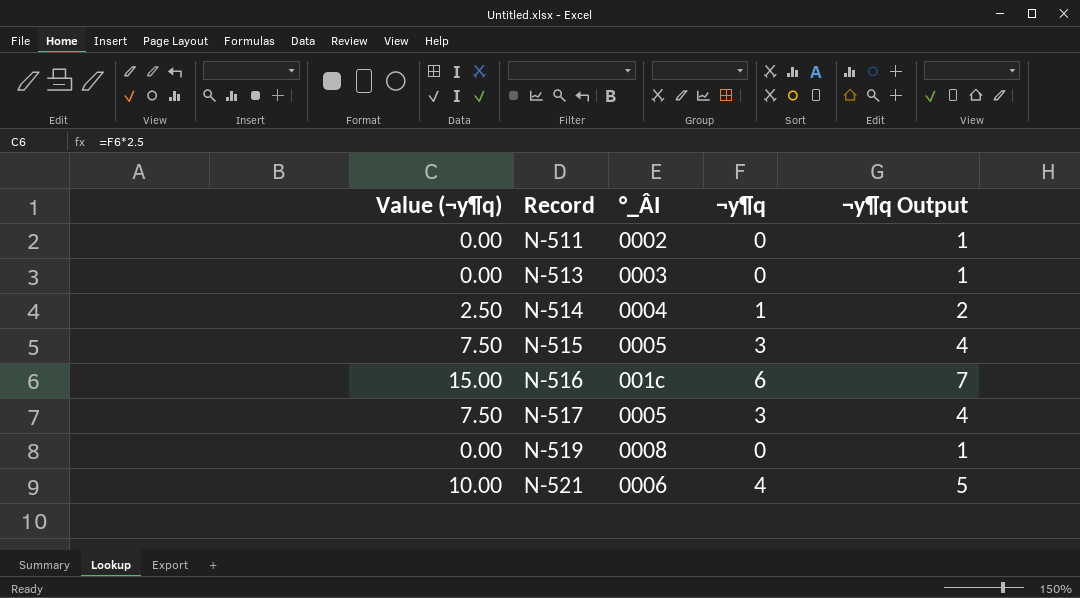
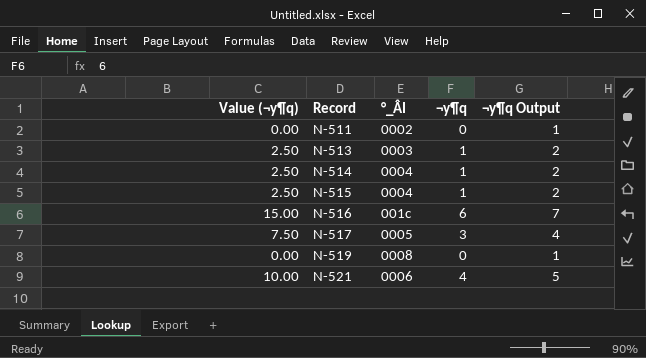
N-513 | Value (¬y¶q): 0.00 -> 2.50
N-513 | ¬y¶q: 0 -> 1
N-513 | ¬y¶q Output: 1 -> 2
N-515 | Value (¬y¶q): 7.50 -> 2.50
N-515 | °_ÂI: 0005 -> 0004
N-515 | ¬y¶q: 3 -> 1
N-515 | ¬y¶q Output: 4 -> 2

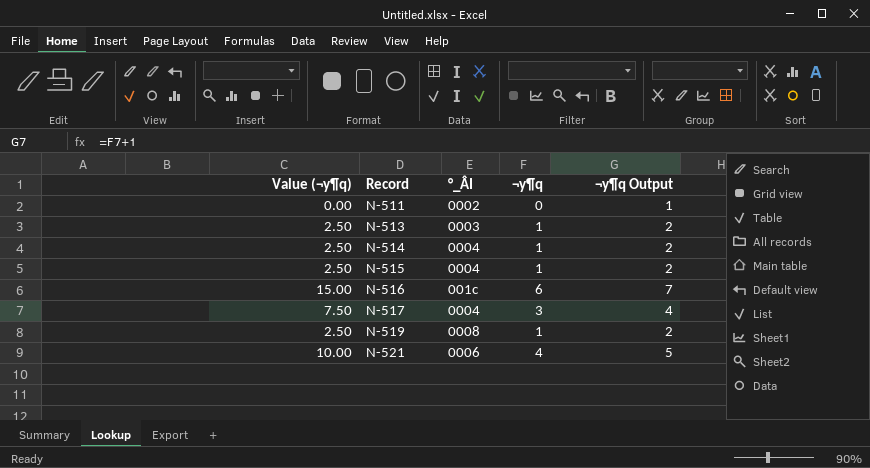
N-517 | °_ÂI: 0005 -> 0004
N-519 | Value (¬y¶q): 0.00 -> 2.50
N-519 | ¬y¶q: 0 -> 1
N-519 | ¬y¶q Output: 1 -> 2

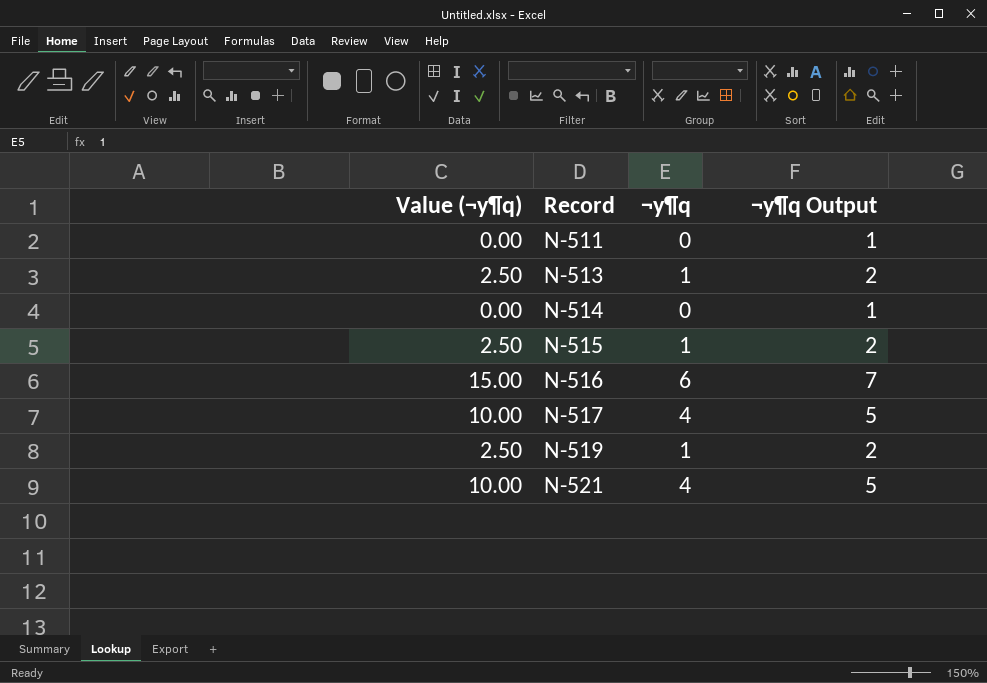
column °_ÂI | position: 3 -> none
N-514 | Value (¬y¶q): 2.50 -> 0.00
N-514 | ¬y¶q: 1 -> 0
N-514 | ¬y¶q Output: 2 -> 1
N-517 | Value (¬y¶q): 7.50 -> 10.00
N-517 | ¬y¶q: 3 -> 4
N-517 | ¬y¶q Output: 4 -> 5

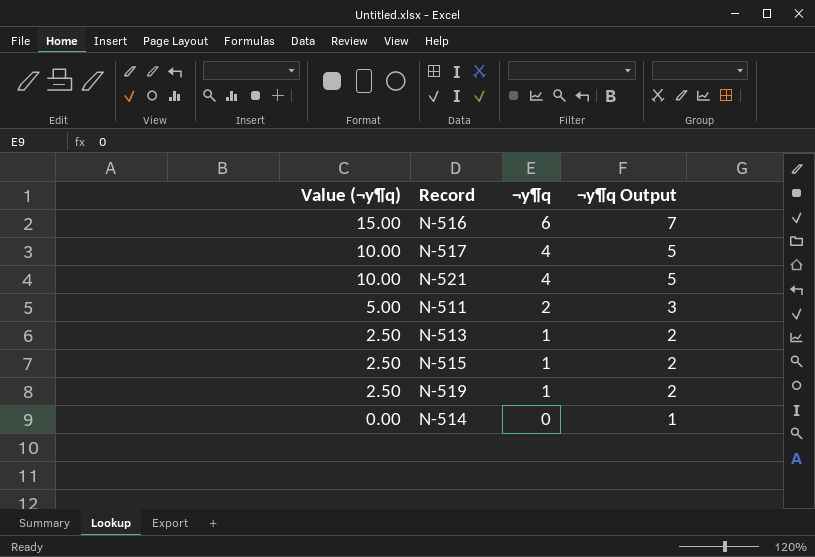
row order: Record ascending -> Value (¬y¶q) descending
N-511 | Value (¬y¶q): 0.00 -> 5.00
N-511 | ¬y¶q: 0 -> 2
N-511 | ¬y¶q Output: 1 -> 3

